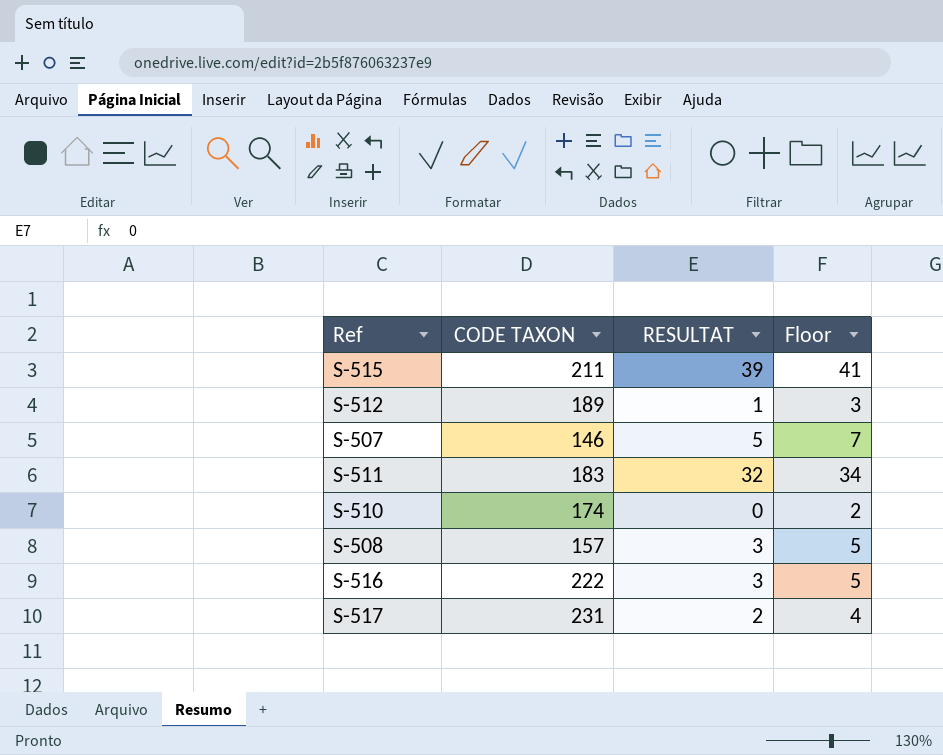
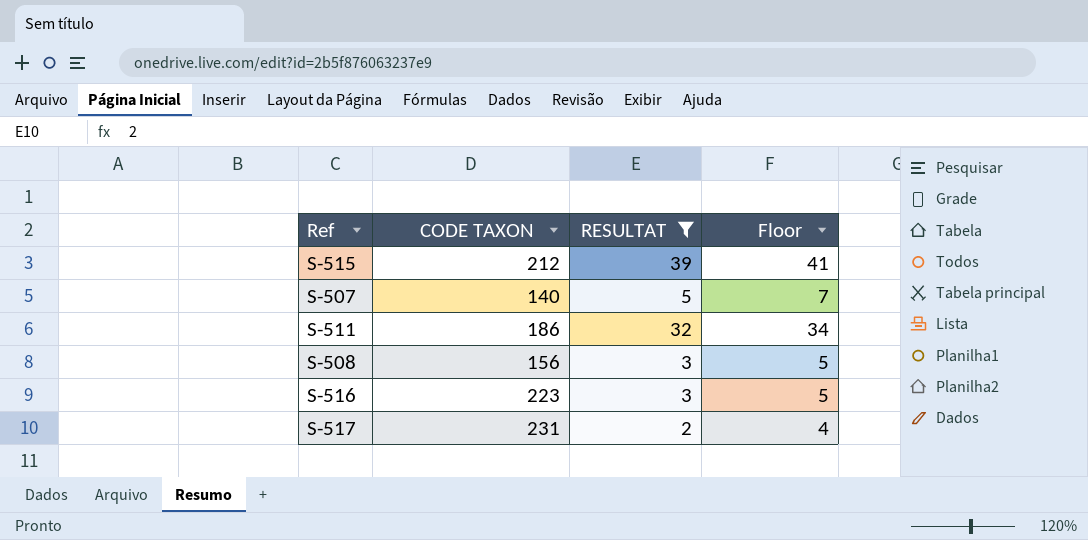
filter: none -> RESULTAT >= 2
S-515 | CODE TAXON: 211 -> 212
S-507 | CODE TAXON: 146 -> 140
S-511 | CODE TAXON: 183 -> 186
S-508 | CODE TAXON: 157 -> 156
S-516 | CODE TAXON: 222 -> 223

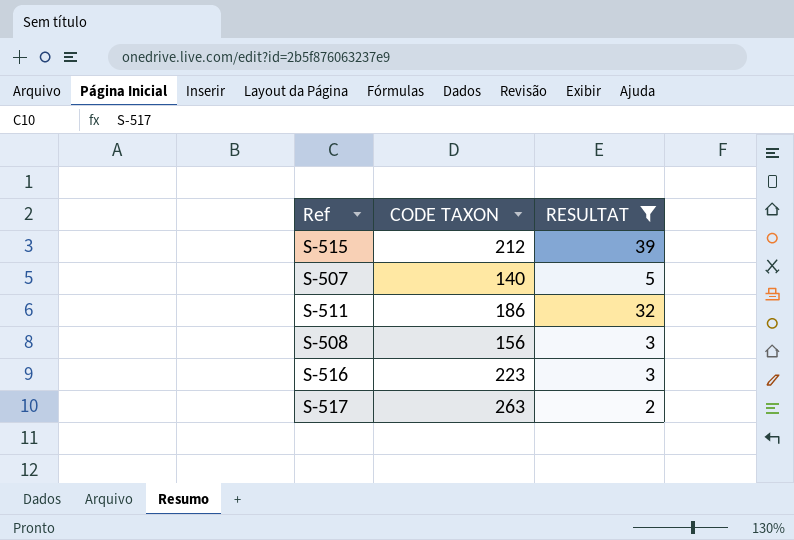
column Floor | formula: [RESULTAT] + 2 -> none
S-517 | CODE TAXON: 231 -> 263

